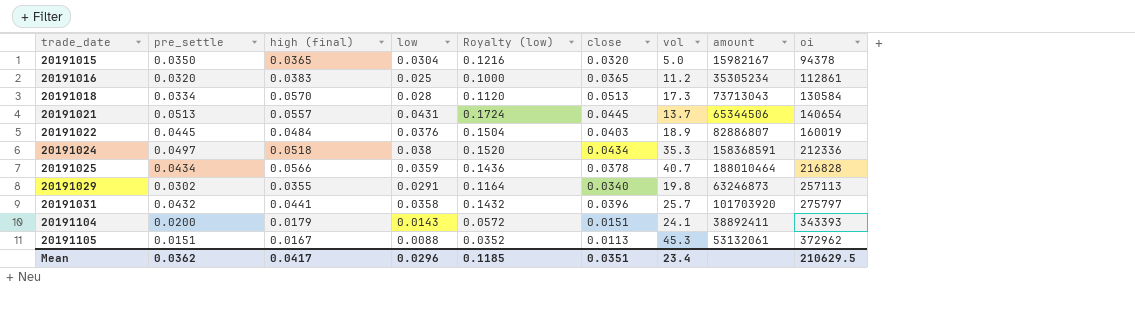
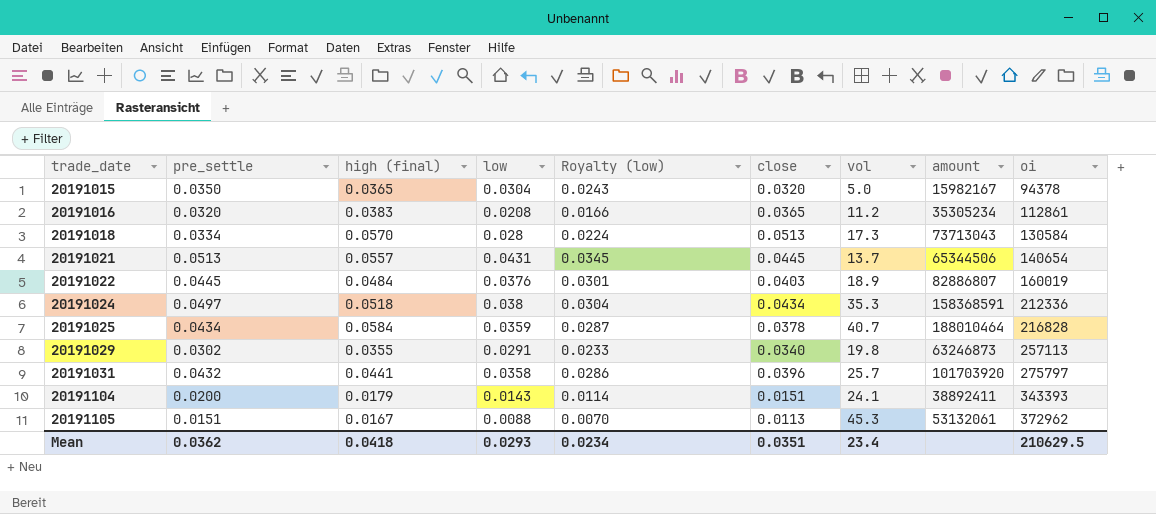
column Royalty (low) | formula: [low] * 4 -> [low] * 0.8
20191016 | low: 0.025 -> 0.0208
20191025 | high (final): 0.0566 -> 0.0584
Mean | high (final): 0.0417 -> 0.0418
Mean | low: 0.0296 -> 0.0293
Mean | Royalty (low): 0.1185 -> 0.0234

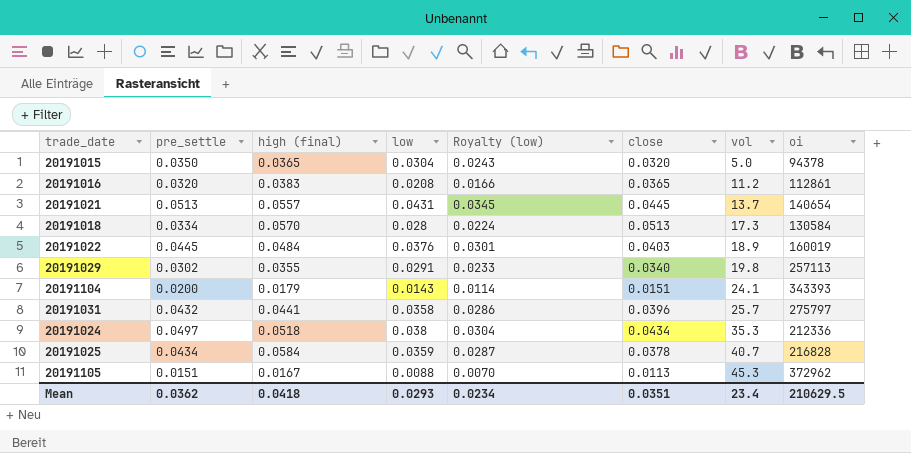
row order: trade_date ascending -> vol ascending
column amount | position: 8 -> none

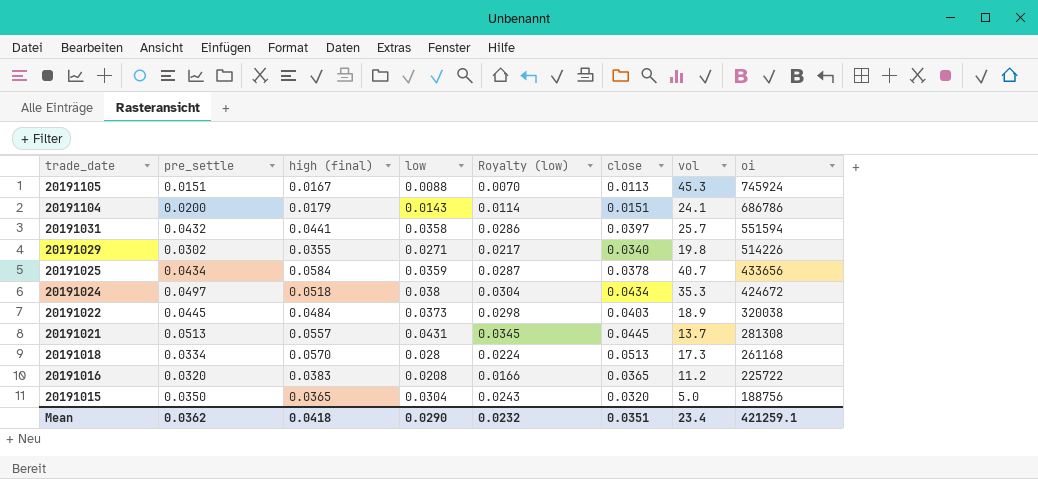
row order: vol ascending -> trade_date descending
20191105 | oi: 372962 -> 745924
20191104 | oi: 343393 -> 686786
20191031 | close: 0.0396 -> 0.0397
20191031 | oi: 275797 -> 551594
20191029 | low: 0.0291 -> 0.0271
20191029 | Royalty (low): 0.0233 -> 0.0217
20191029 | oi: 257113 -> 514226
20191025 | oi: 216828 -> 433656
20191024 | oi: 212336 -> 424672
20191022 | low: 0.0376 -> 0.0373
20191022 | Royalty (low): 0.0301 -> 0.0298
20191022 | oi: 160019 -> 320038
20191021 | oi: 140654 -> 281308
20191018 | oi: 130584 -> 261168
20191016 | oi: 112861 -> 225722
20191015 | oi: 94378 -> 188756
Mean | low: 0.0293 -> 0.0290
Mean | Royalty (low): 0.0234 -> 0.0232
Mean | oi: 210629.5 -> 421259.1

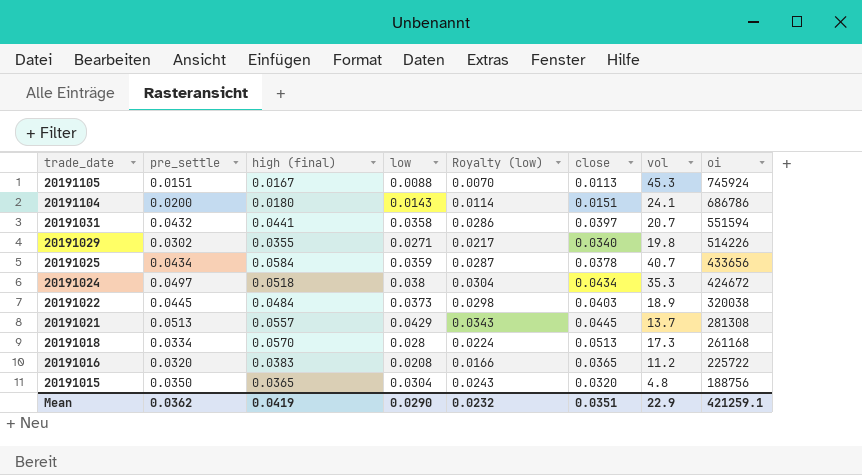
20191104 | high (final): 0.0179 -> 0.0180
20191031 | vol: 25.7 -> 20.7
20191021 | low: 0.0431 -> 0.0429
20191021 | Royalty (low): 0.0345 -> 0.0343
20191015 | vol: 5.0 -> 4.8
Mean | high (final): 0.0418 -> 0.0419
Mean | vol: 23.4 -> 22.9

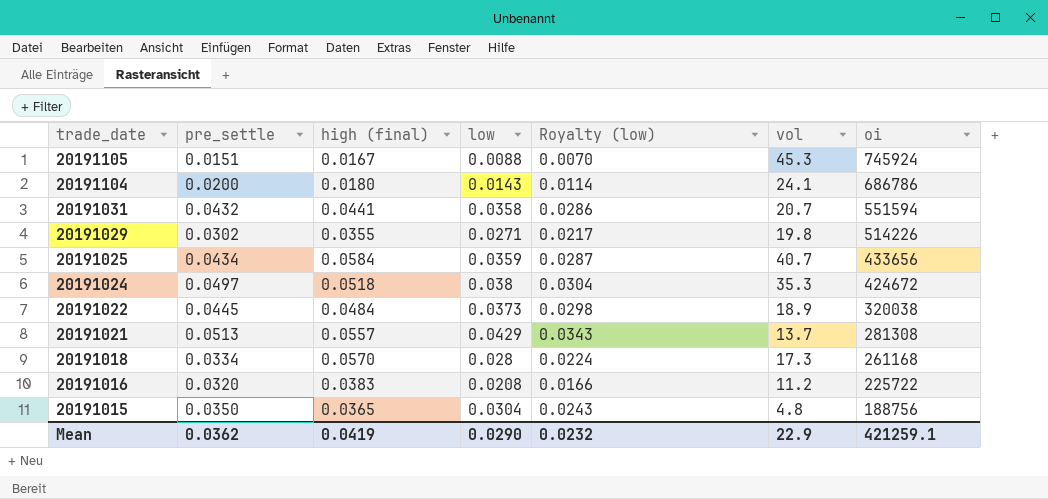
column close | position: 6 -> none

